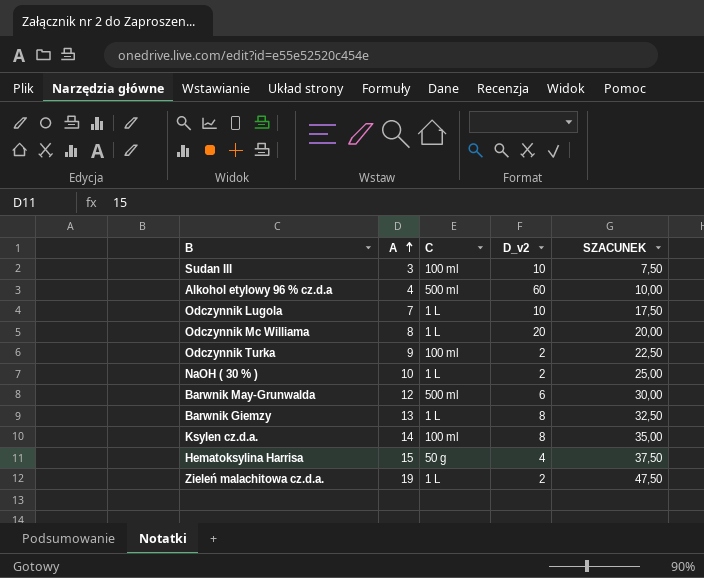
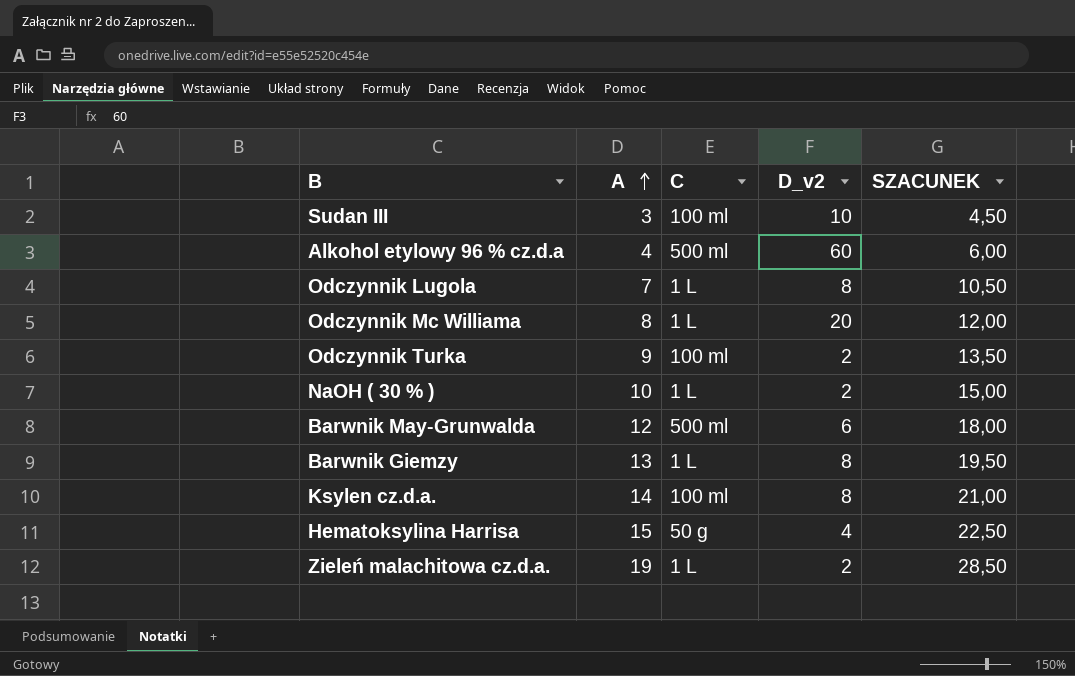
column SZACUNEK | formula: [A] * 2,5 -> [A] * 1,5
Odczynnik Lugola | D_v2: 10 -> 8

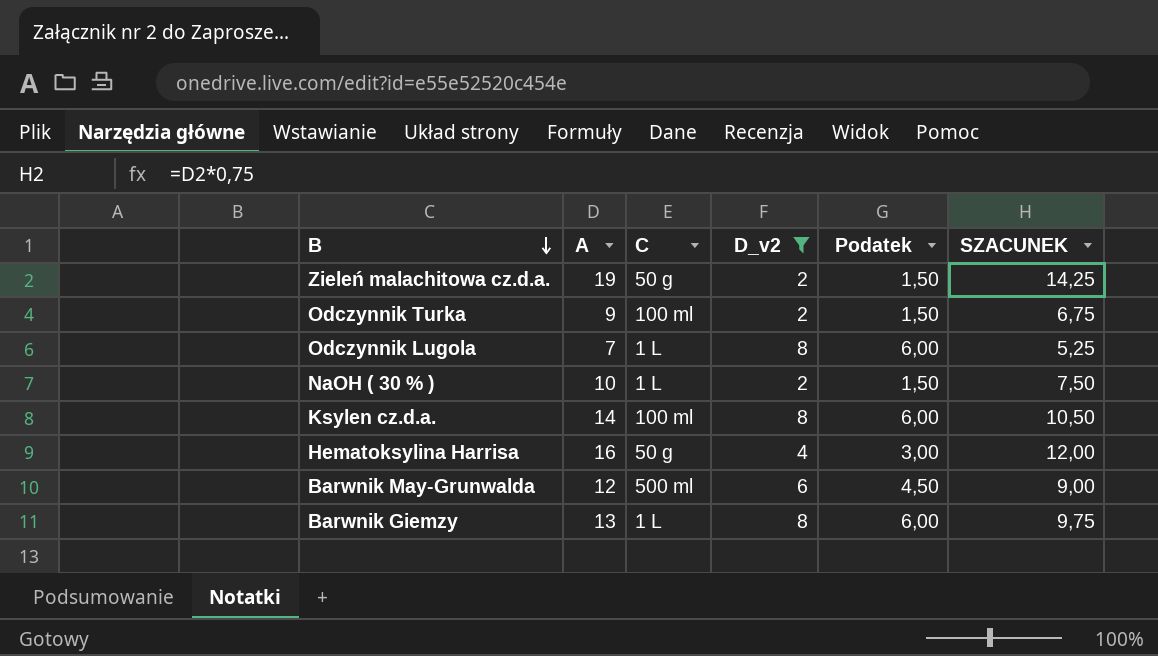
filter: none -> D_v2 <= 8
row order: A ascending -> B descending
column Podatek | formula: none -> [D_v2] * 0,75
column SZACUNEK | formula: [A] * 1,5 -> [A] * 0,75
Zieleń malachitowa cz.d.a. | C: 1 L -> 50 g
Hematoksylina Harrisa | A: 15 -> 16

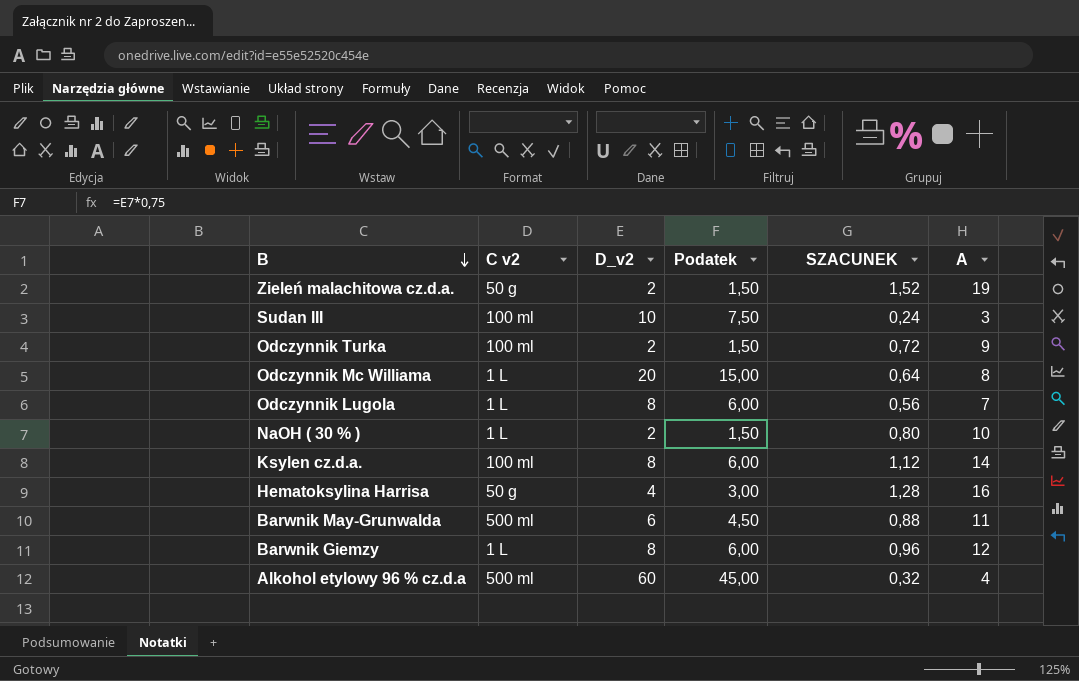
filter: D_v2 <= 8 -> none
column name: C -> C v2
column SZACUNEK | formula: [A] * 0,75 -> [A] * 0,08
column A | position: 2 -> 6
Barwnik May-Grunwalda | A: 12 -> 11
Barwnik Giemzy | A: 13 -> 12

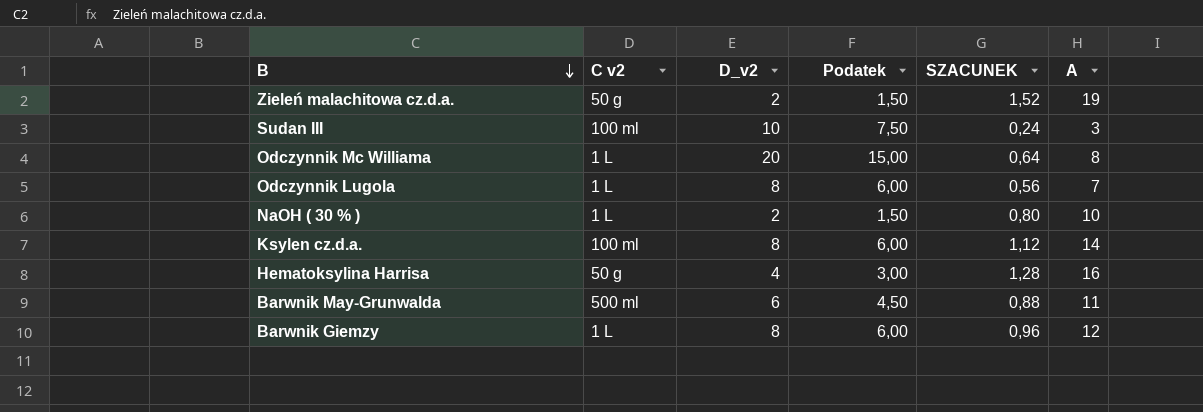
row Odczynnik Turka: 100 ml | 2 | 1,50 | 0,72 | 9 -> none
row Alkohol etylowy 96 % cz.d.a: 500 ml | 60 | 45,00 | 0,32 | 4 -> none

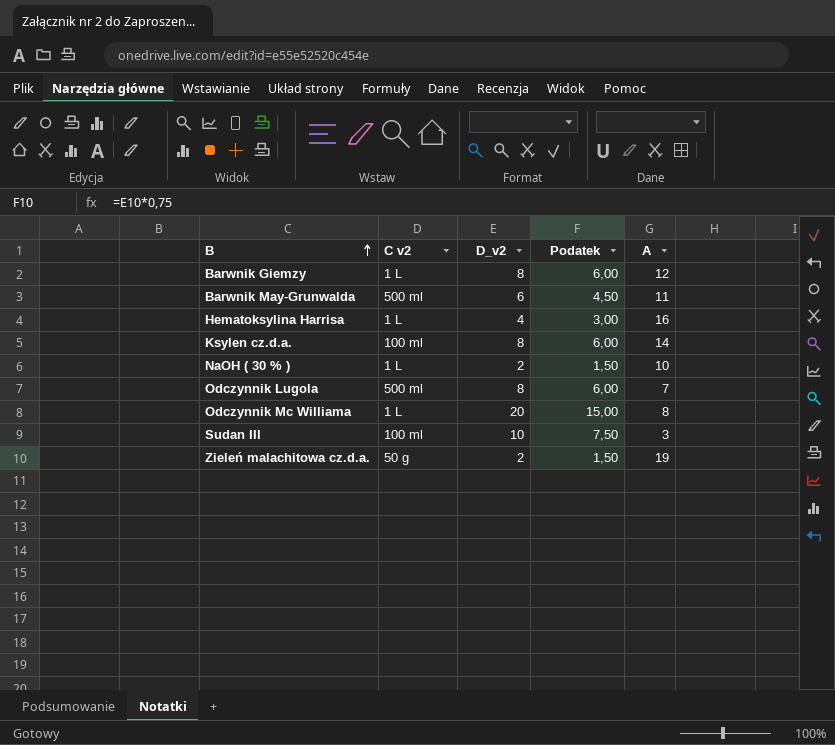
row order: B descending -> B ascending
column SZACUNEK | formula: [A] * 0,08 -> none
Hematoksylina Harrisa | C v2: 50 g -> 1 L
Odczynnik Lugola | C v2: 1 L -> 500 ml

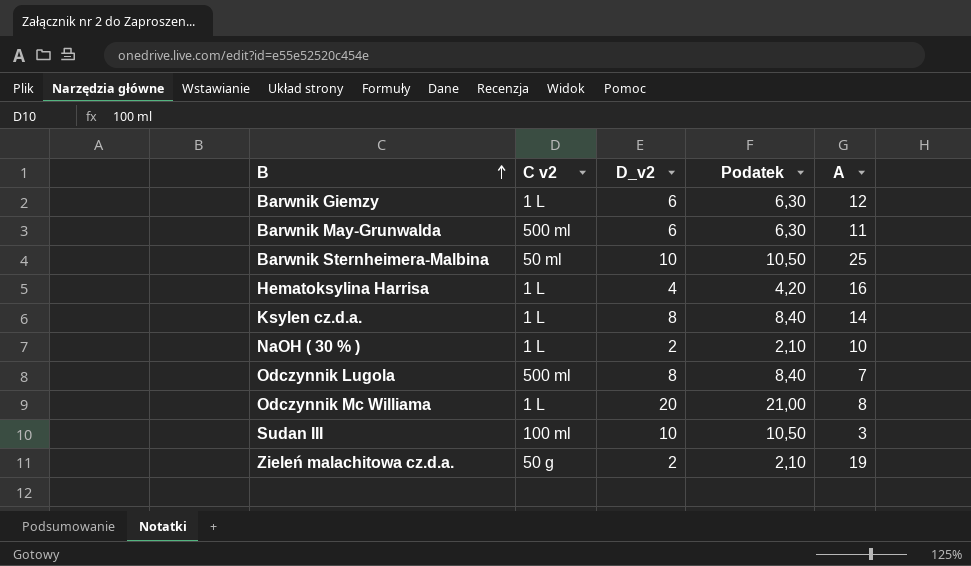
column Podatek | formula: [D_v2] * 0,75 -> [D_v2] * 1,05
Barwnik Giemzy | D_v2: 8 -> 6
row Barwnik Sternheimera-Malbina: none -> 50 ml | 10 | 10,50 | 25
Ksylen cz.d.a. | C v2: 100 ml -> 1 L

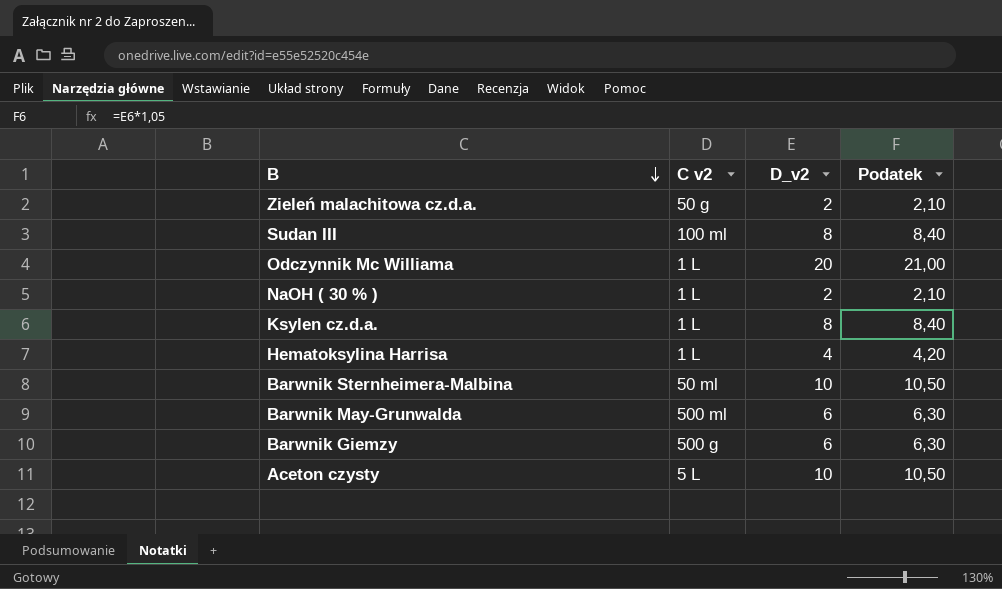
row order: B ascending -> B descending
column A | position: 5 -> none
row Odczynnik Lugola: 500 ml | 8 | 8,40 | 7 -> none
Sudan III | D_v2: 10 -> 8
Sudan III | Podatek: 10,50 -> 8,40
Barwnik Giemzy | C v2: 1 L -> 500 g
row Aceton czysty: none -> 5 L | 10 | 10,50

